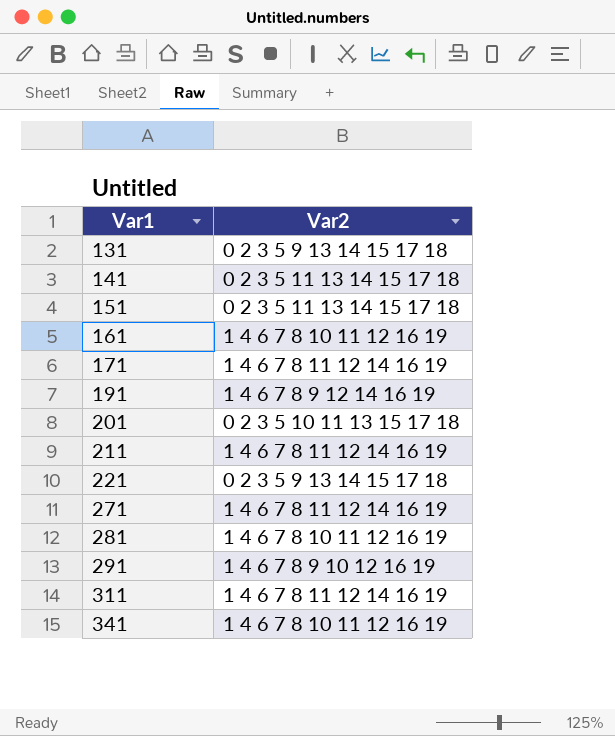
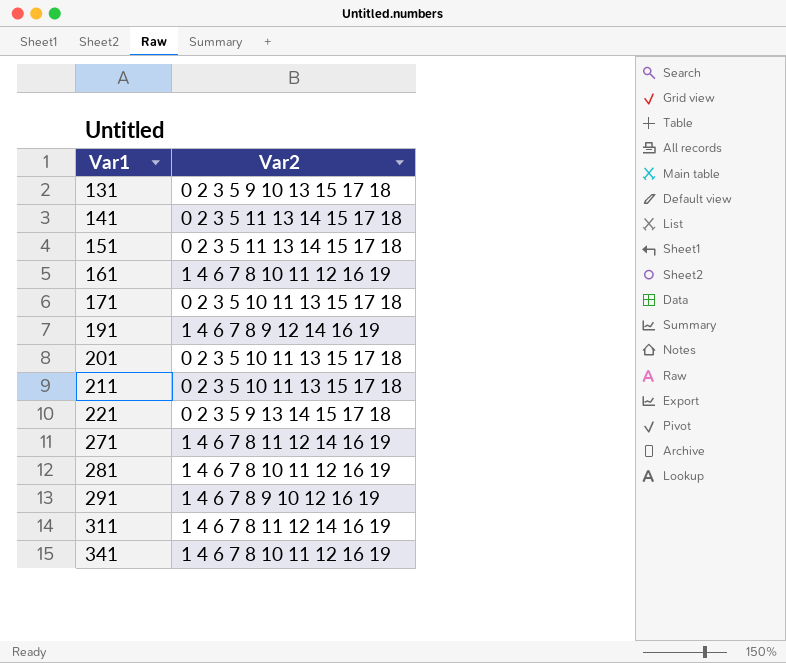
131 | Var2: 0 2 3 5 9 13 14 15 17 18 -> 0 2 3 5 9 10 13 15 17 18
171 | Var2: 1 4 6 7 8 11 12 14 16 19 -> 0 2 3 5 10 11 13 15 17 18
211 | Var2: 1 4 6 7 8 11 12 14 16 19 -> 0 2 3 5 10 11 13 15 17 18

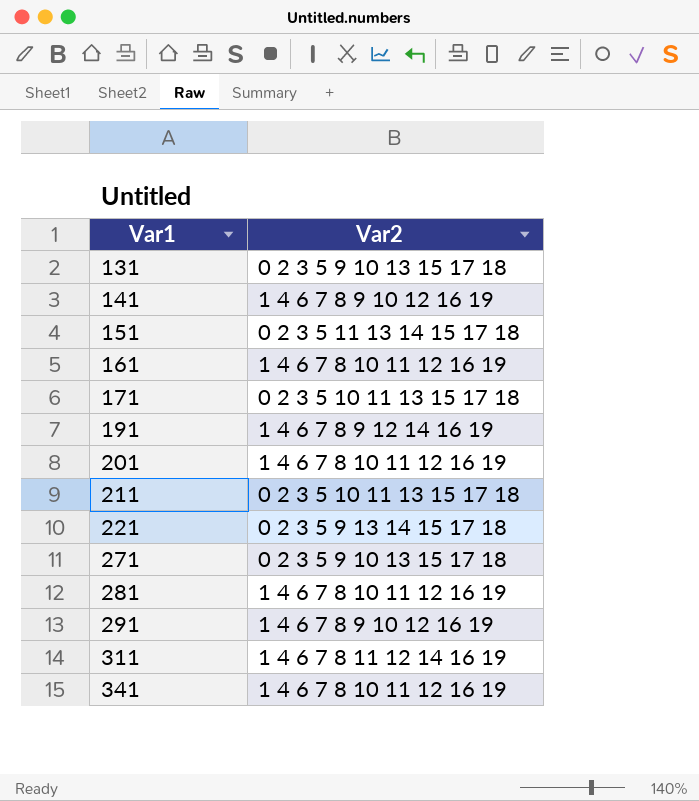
141 | Var2: 0 2 3 5 11 13 14 15 17 18 -> 1 4 6 7 8 9 10 12 16 19
201 | Var2: 0 2 3 5 10 11 13 15 17 18 -> 1 4 6 7 8 10 11 12 16 19
271 | Var2: 1 4 6 7 8 11 12 14 16 19 -> 0 2 3 5 9 10 13 15 17 18

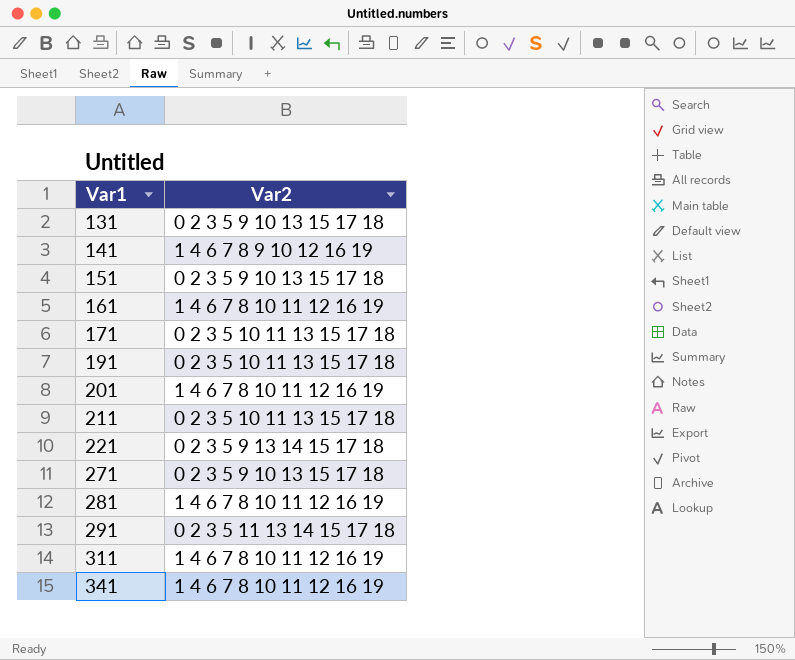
151 | Var2: 0 2 3 5 11 13 14 15 17 18 -> 0 2 3 5 9 10 13 15 17 18
191 | Var2: 1 4 6 7 8 9 12 14 16 19 -> 0 2 3 5 10 11 13 15 17 18
291 | Var2: 1 4 6 7 8 9 10 12 16 19 -> 0 2 3 5 11 13 14 15 17 18
311 | Var2: 1 4 6 7 8 11 12 14 16 19 -> 1 4 6 7 8 10 11 12 16 19

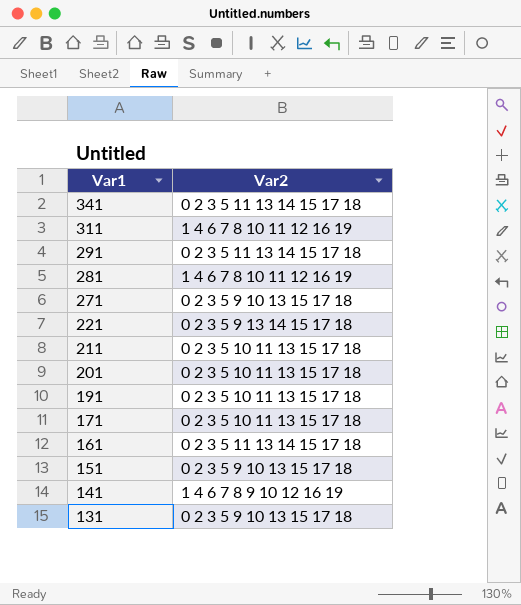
row order: Var1 ascending -> Var1 descending
341 | Var2: 1 4 6 7 8 10 11 12 16 19 -> 0 2 3 5 11 13 14 15 17 18
201 | Var2: 1 4 6 7 8 10 11 12 16 19 -> 0 2 3 5 10 11 13 15 17 18
161 | Var2: 1 4 6 7 8 10 11 12 16 19 -> 0 2 3 5 11 13 14 15 17 18

